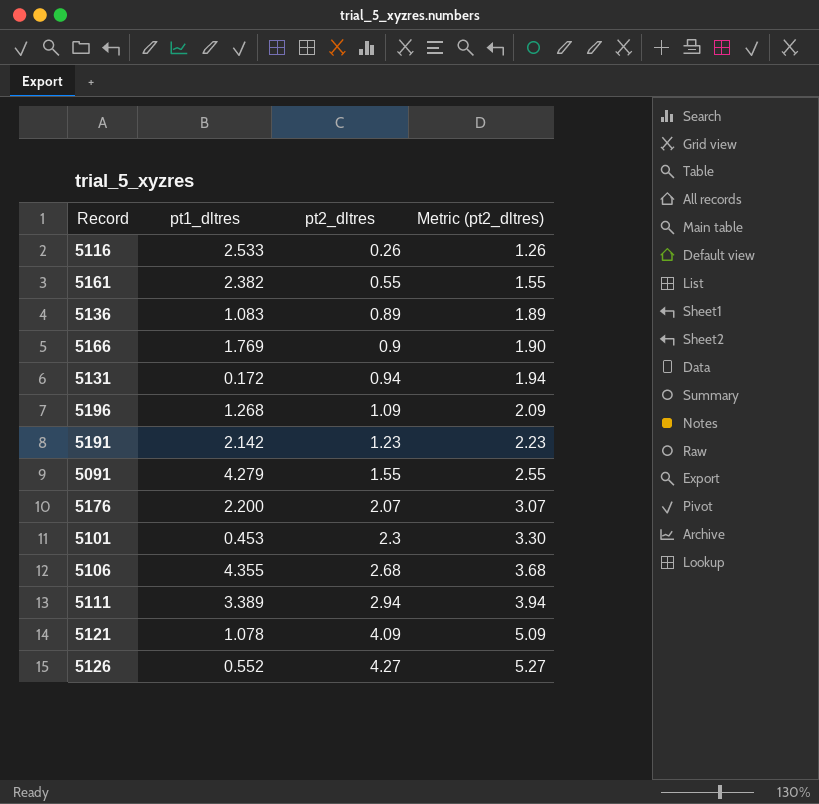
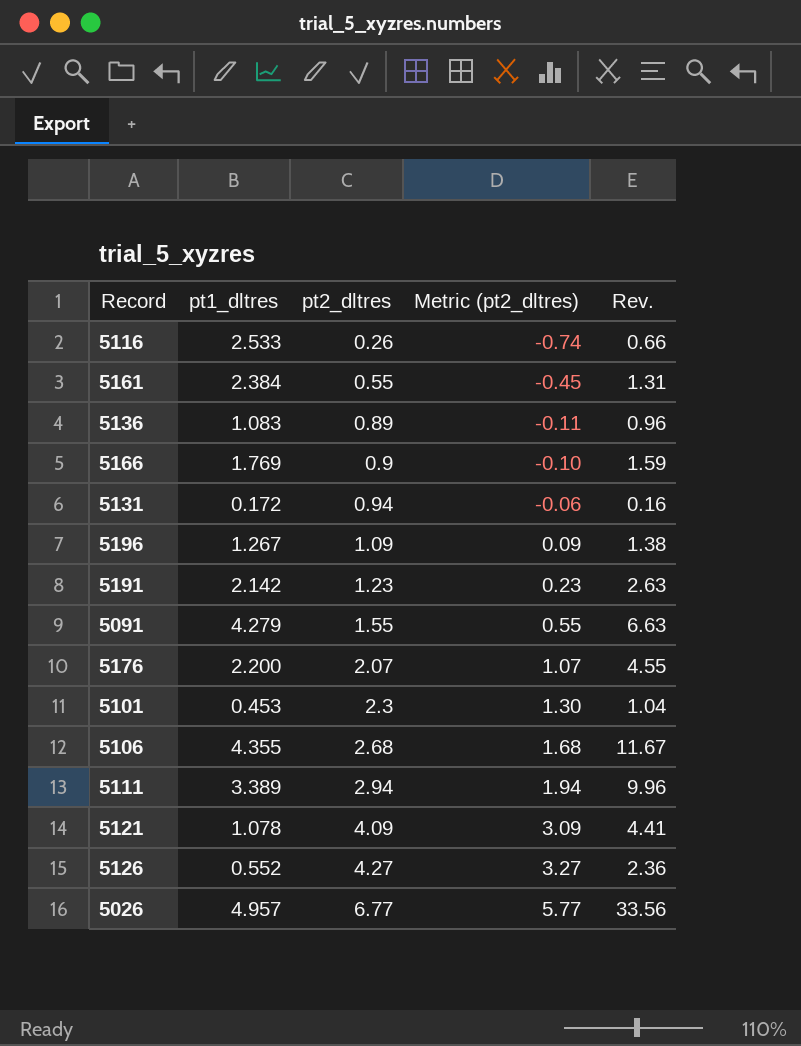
column Metric (pt2_dltres) | formula: [pt2_dltres] + 1 -> [pt2_dltres] - 1
column Rev. | formula: none -> [pt1_dltres] * [pt2_dltres]
5161 | pt1_dltres: 2.382 -> 2.384
5196 | pt1_dltres: 1.268 -> 1.267
row 5026: none -> 4.957 | 6.77 | 5.77 | 33.56

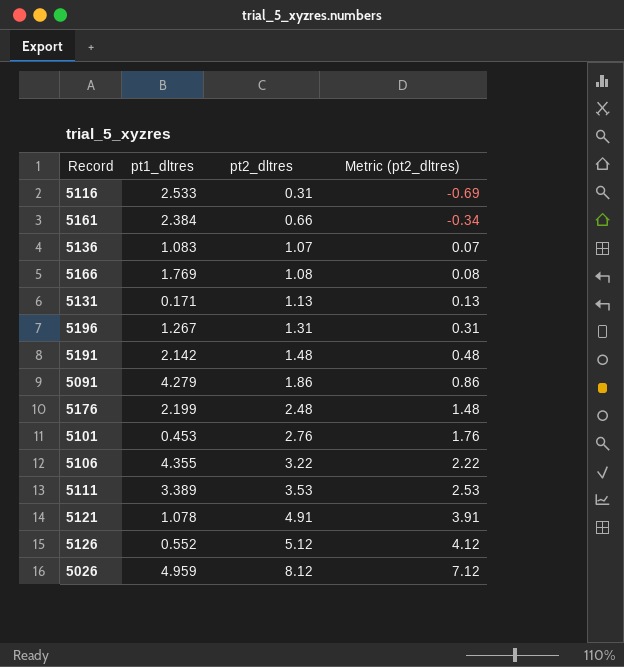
column Rev. | formula: [pt1_dltres] * [pt2_dltres] -> none
5116 | pt2_dltres: 0.26 -> 0.31
5116 | Metric (pt2_dltres): -0.74 -> -0.69
5161 | pt2_dltres: 0.55 -> 0.66
5161 | Metric (pt2_dltres): -0.45 -> -0.34
5136 | pt2_dltres: 0.89 -> 1.07
5136 | Metric (pt2_dltres): -0.11 -> 0.07
5166 | pt2_dltres: 0.9 -> 1.08
5166 | Metric (pt2_dltres): -0.10 -> 0.08
5131 | pt1_dltres: 0.172 -> 0.171
5131 | pt2_dltres: 0.94 -> 1.13
5131 | Metric (pt2_dltres): -0.06 -> 0.13
5196 | pt2_dltres: 1.09 -> 1.31
5196 | Metric (pt2_dltres): 0.09 -> 0.31
5191 | pt2_dltres: 1.23 -> 1.48
5191 | Metric (pt2_dltres): 0.23 -> 0.48
5091 | pt2_dltres: 1.55 -> 1.86
5091 | Metric (pt2_dltres): 0.55 -> 0.86
5176 | pt1_dltres: 2.200 -> 2.199
5176 | pt2_dltres: 2.07 -> 2.48
5176 | Metric (pt2_dltres): 1.07 -> 1.48
5101 | pt2_dltres: 2.3 -> 2.76
5101 | Metric (pt2_dltres): 1.30 -> 1.76
5106 | pt2_dltres: 2.68 -> 3.22
5106 | Metric (pt2_dltres): 1.68 -> 2.22
5111 | pt2_dltres: 2.94 -> 3.53
5111 | Metric (pt2_dltres): 1.94 -> 2.53
5121 | pt2_dltres: 4.09 -> 4.91
5121 | Metric (pt2_dltres): 3.09 -> 3.91
5126 | pt2_dltres: 4.27 -> 5.12
5126 | Metric (pt2_dltres): 3.27 -> 4.12
5026 | pt1_dltres: 4.957 -> 4.959
5026 | pt2_dltres: 6.77 -> 8.12
5026 | Metric (pt2_dltres): 5.77 -> 7.12

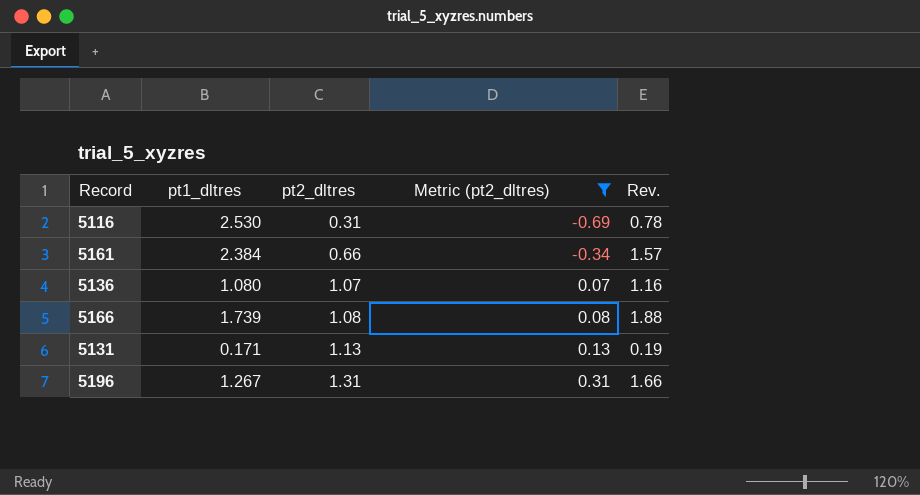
filter: none -> Metric (pt2_dltres) <= 0.31
column Rev. | formula: none -> [pt1_dltres] * [pt2_dltres]
5116 | pt1_dltres: 2.533 -> 2.530
5136 | pt1_dltres: 1.083 -> 1.080
5166 | pt1_dltres: 1.769 -> 1.739

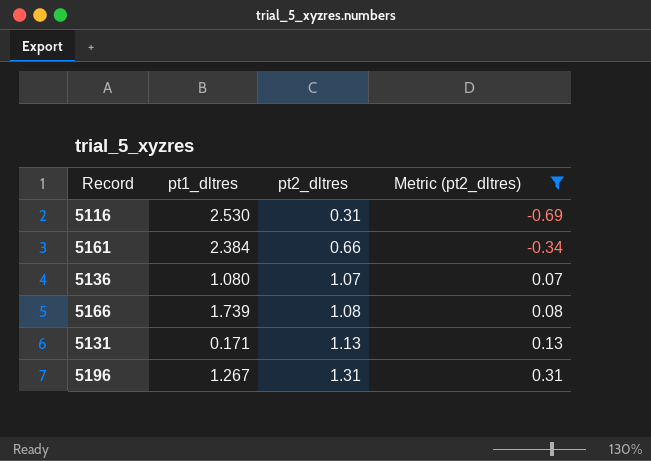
column Rev. | formula: [pt1_dltres] * [pt2_dltres] -> none

